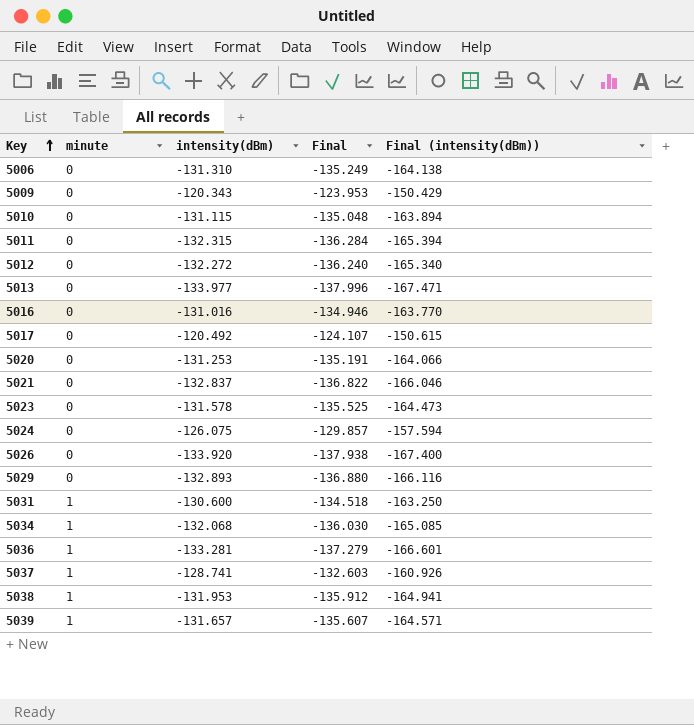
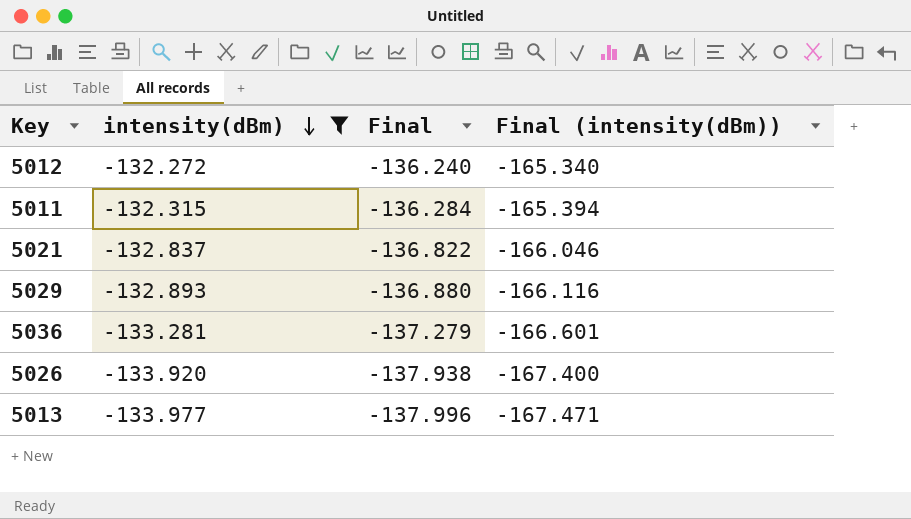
filter: none -> intensity(dBm) <= -132.272
row order: Key ascending -> intensity(dBm) descending
column minute | position: 2 -> none

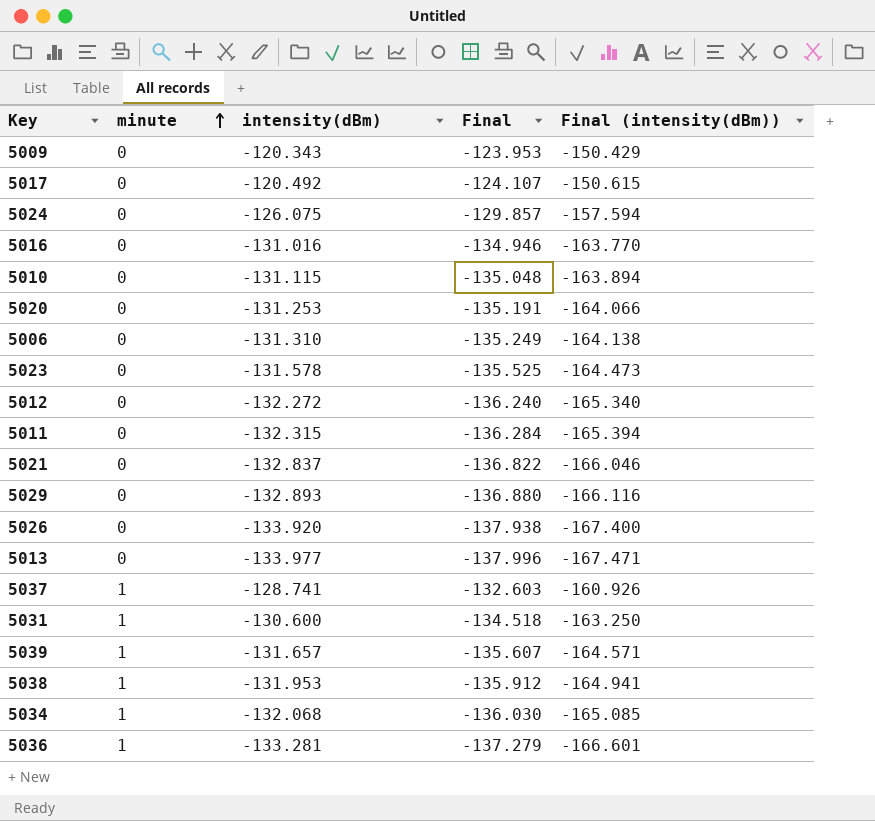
filter: intensity(dBm) <= -132.272 -> none
row order: intensity(dBm) descending -> minute ascending
column minute | position: none -> 2

